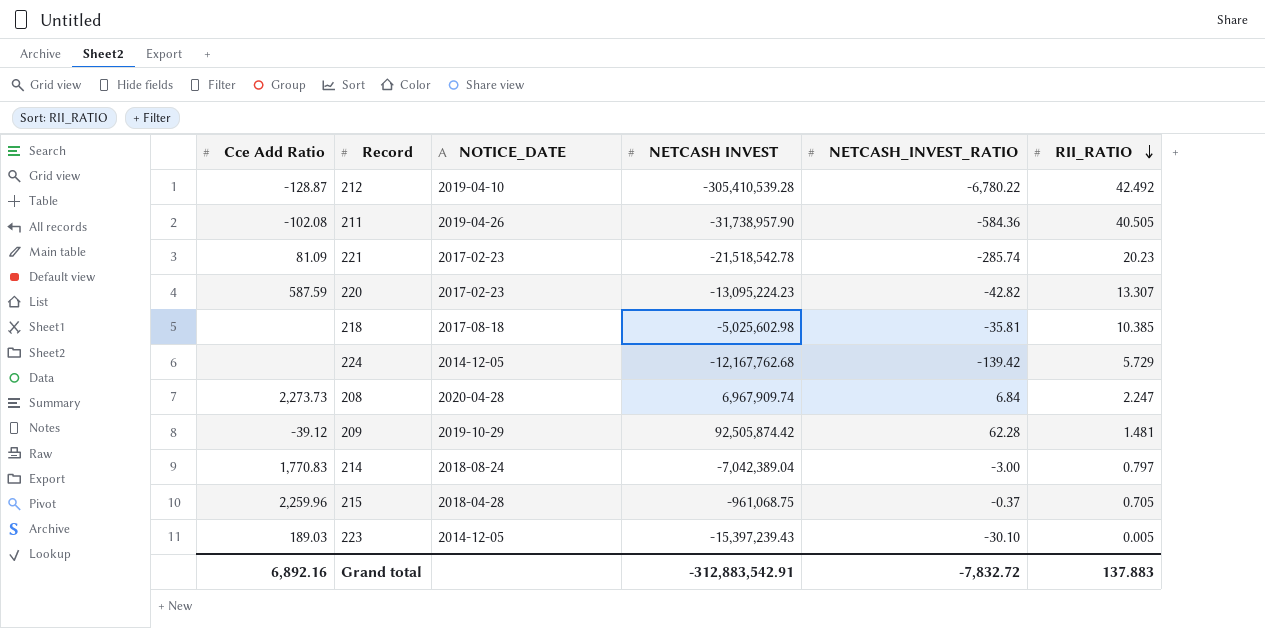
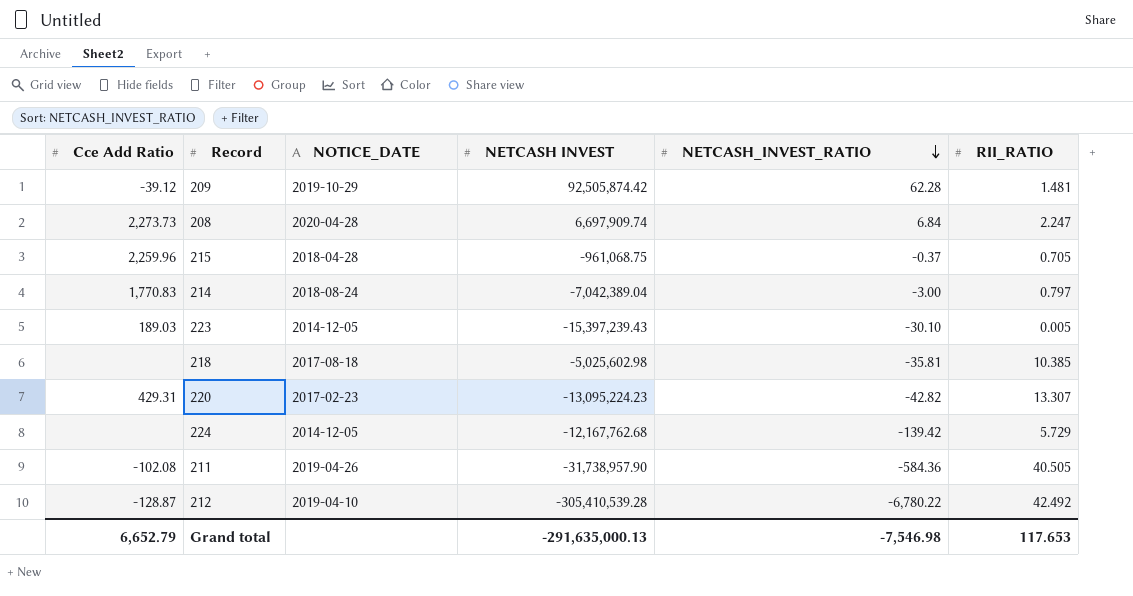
row order: RII_RATIO descending -> NETCASH_INVEST_RATIO descending
row 221: 81.09 | 2017-02-23 | -21,518,542.78 | -285.74 | 20.23 -> none
208 | NETCASH INVEST: 6,967,909.74 -> 6,697,909.74
220 | Cce Add Ratio: 587.59 -> 429.31
Grand total | Cce Add Ratio: 6,892.16 -> 6,652.79
Grand total | NETCASH INVEST: -312,883,542.91 -> -291,635,000.13
Grand total | NETCASH_INVEST_RATIO: -7,832.72 -> -7,546.98
Grand total | RII_RATIO: 137.883 -> 117.653

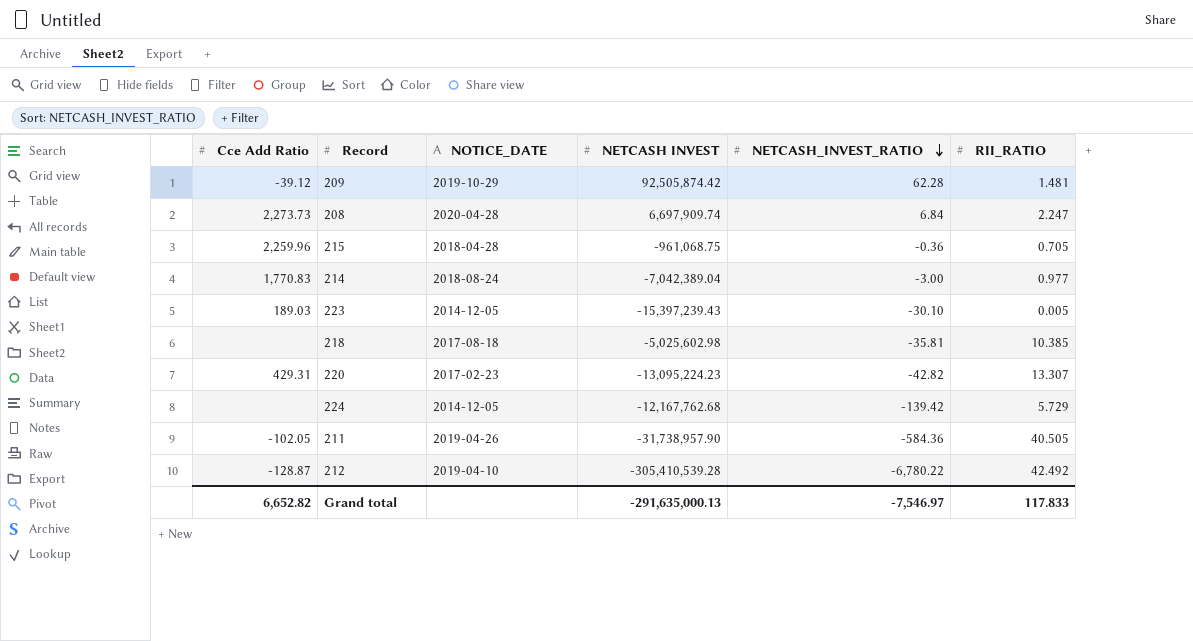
215 | NETCASH_INVEST_RATIO: -0.37 -> -0.36
214 | RII_RATIO: 0.797 -> 0.977
211 | Cce Add Ratio: -102.08 -> -102.05
Grand total | Cce Add Ratio: 6,652.79 -> 6,652.82
Grand total | NETCASH_INVEST_RATIO: -7,546.98 -> -7,546.97
Grand total | RII_RATIO: 117.653 -> 117.833

